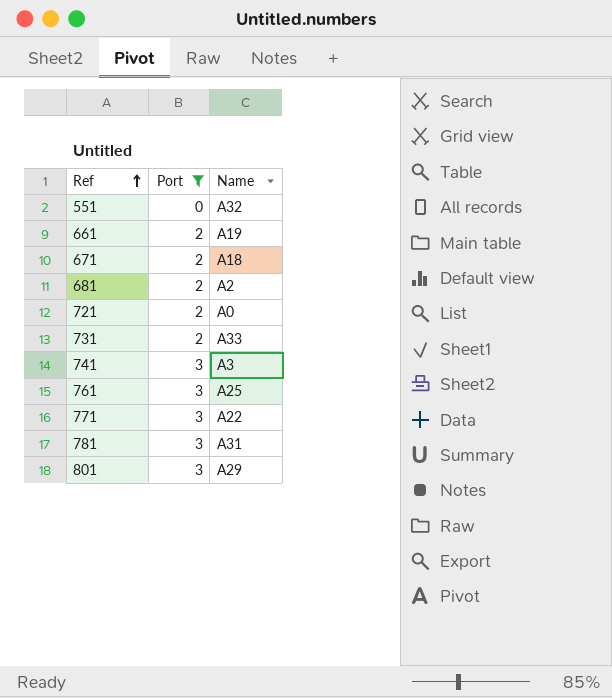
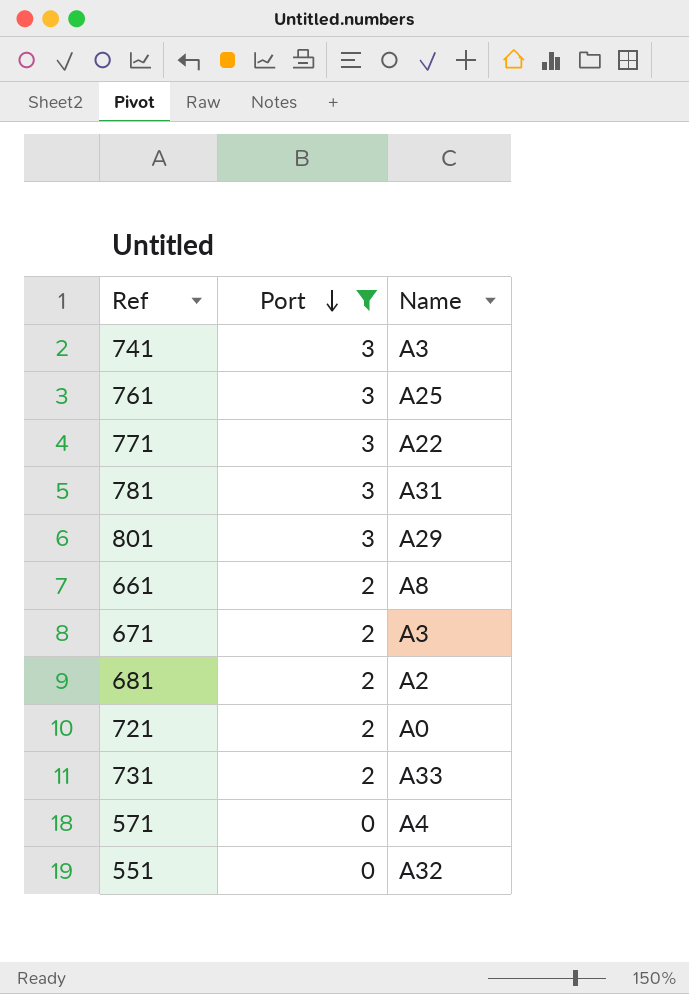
row order: Ref ascending -> Port descending
661 | Name: A19 -> A8
671 | Name: A18 -> A3
row 571: none -> 0 | A4

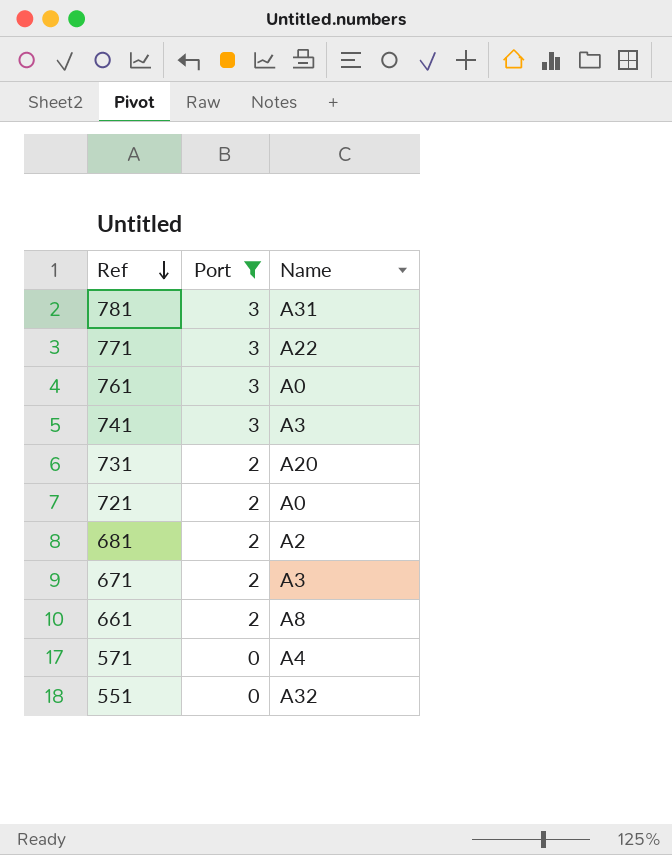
row order: Port descending -> Ref descending
row 801: 3 | A29 -> none
761 | Name: A25 -> A0
731 | Name: A33 -> A20

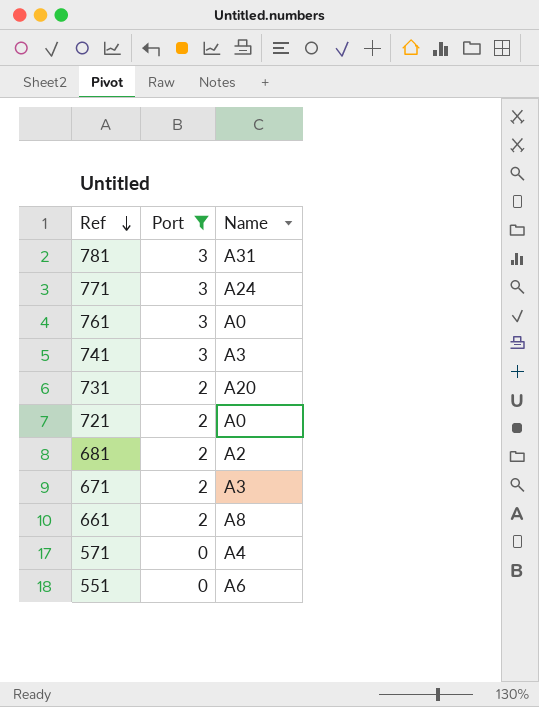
771 | Name: A22 -> A24
551 | Name: A32 -> A6

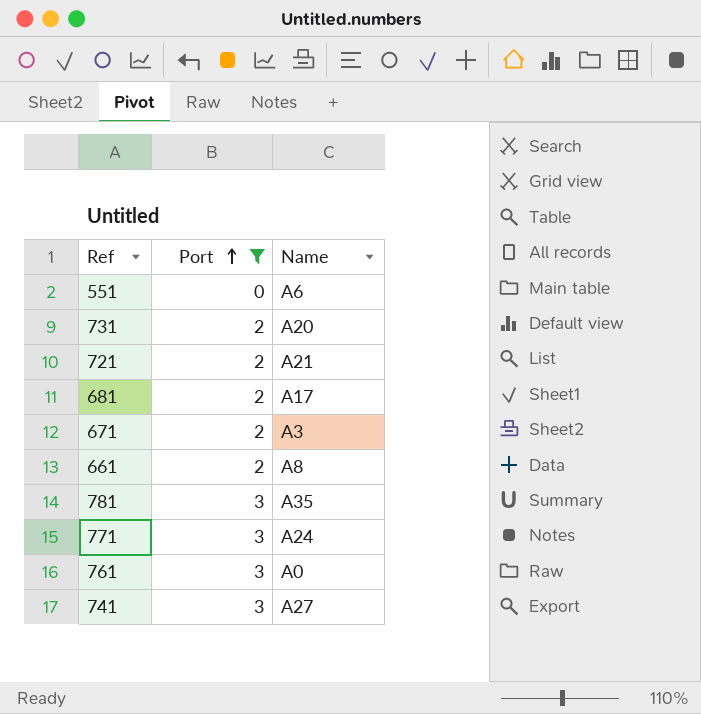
row order: Ref descending -> Port ascending
row 571: 0 | A4 -> none
721 | Name: A0 -> A21
681 | Name: A2 -> A17
781 | Name: A31 -> A35
741 | Name: A3 -> A27

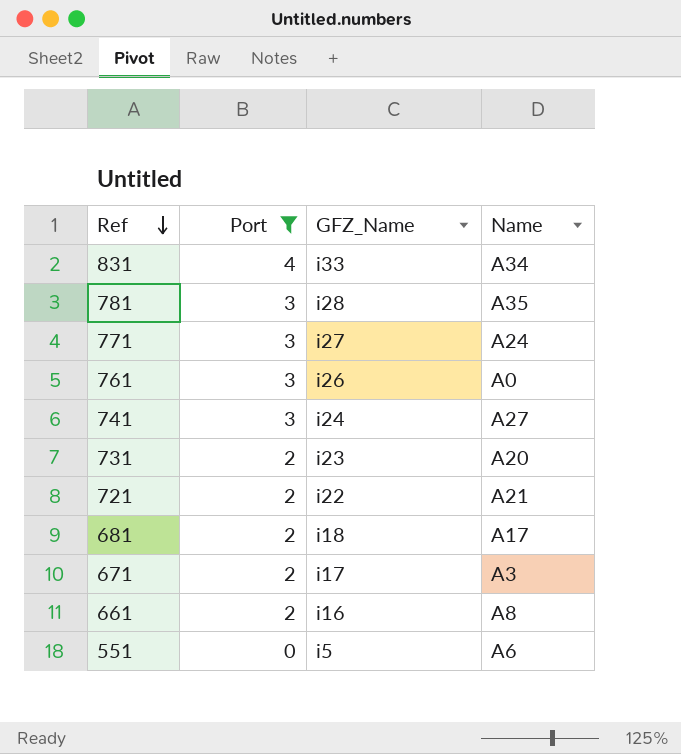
row order: Port ascending -> Ref descending
column GFZ_Name | position: none -> 3
row 831: none -> 4 | i33 | A34

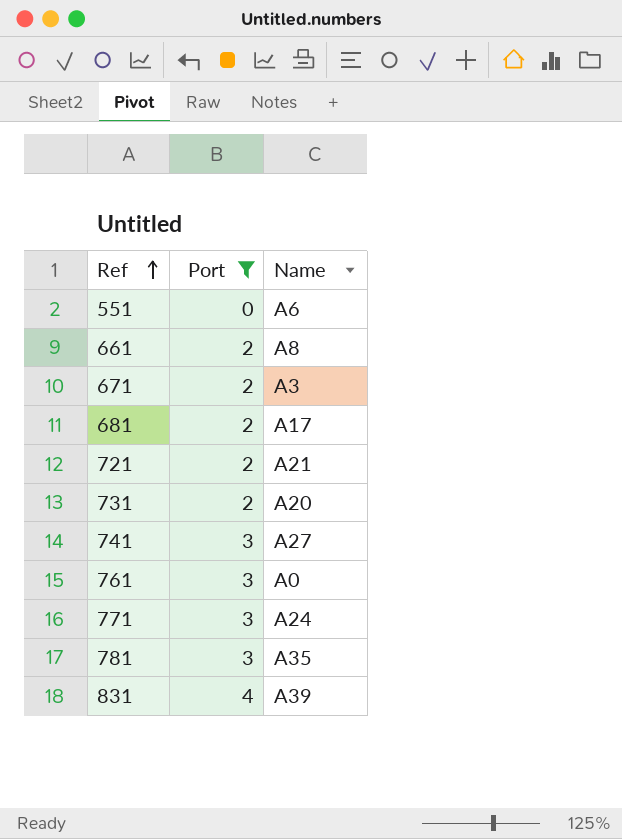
row order: Ref descending -> Ref ascending
column GFZ_Name | position: 3 -> none
831 | Name: A34 -> A39

